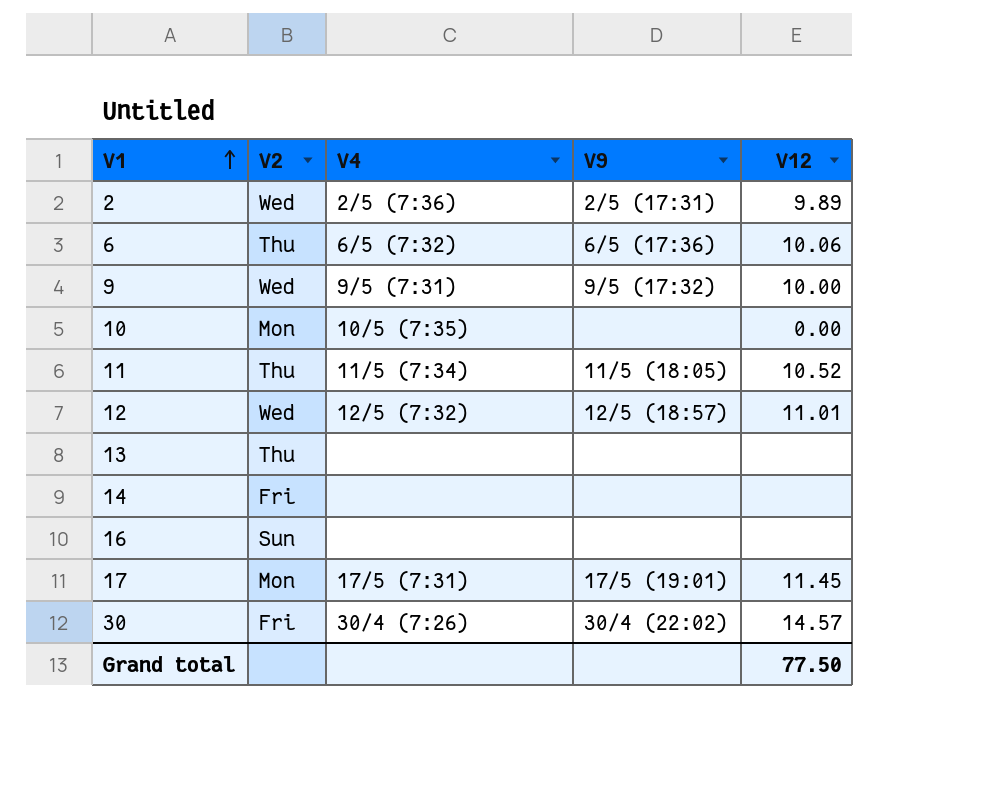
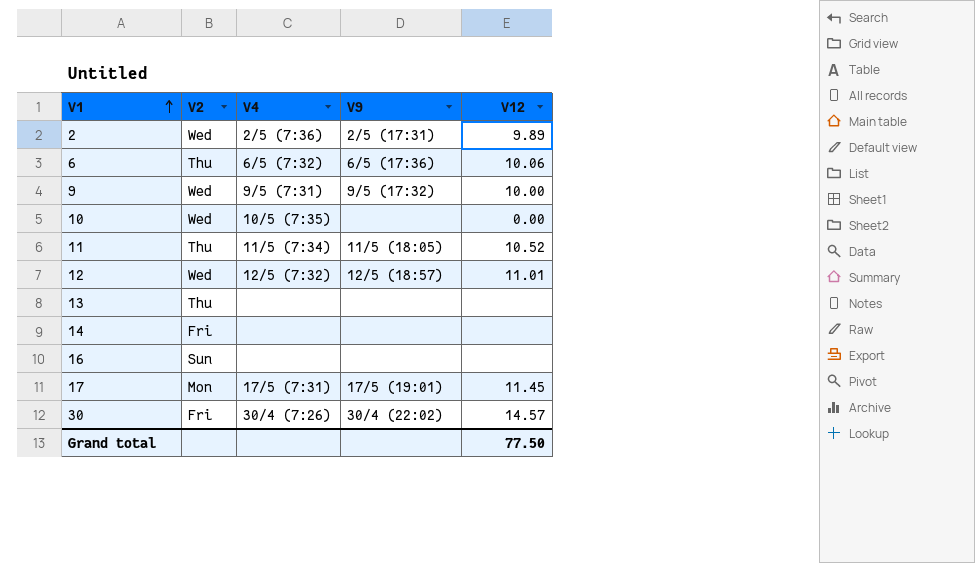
10 | V2: Mon -> Wed

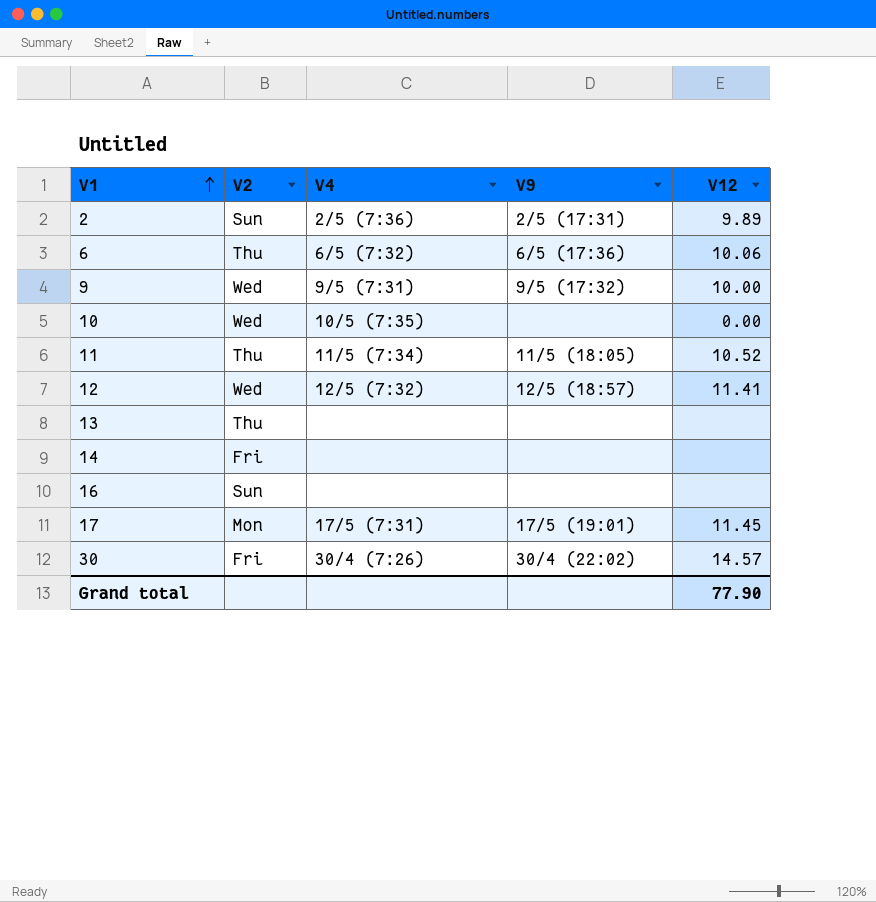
2 | V2: Wed -> Sun
12 | V12: 11.01 -> 11.41
Grand total | V12: 77.50 -> 77.90

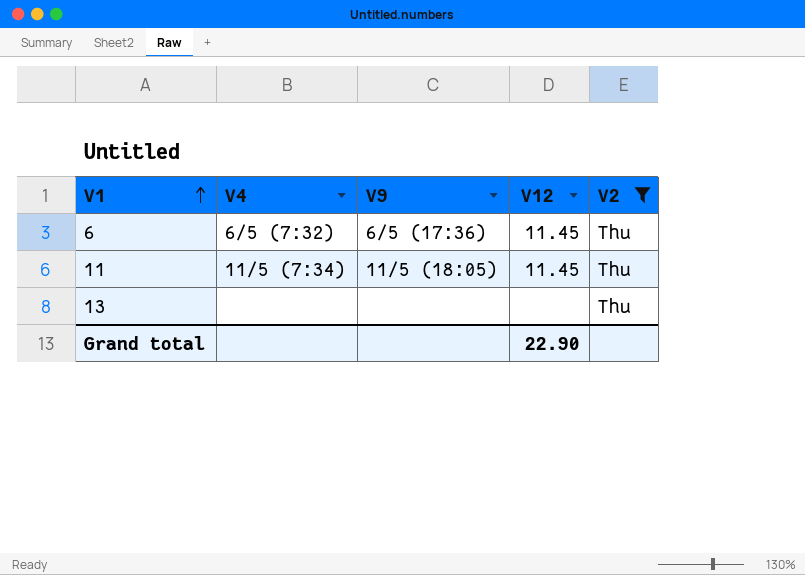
filter: none -> V2 = Thu
column V2 | position: 2 -> 5
6 | V12: 10.06 -> 11.45
11 | V12: 10.52 -> 11.45
Grand total | V12: 77.90 -> 22.90

